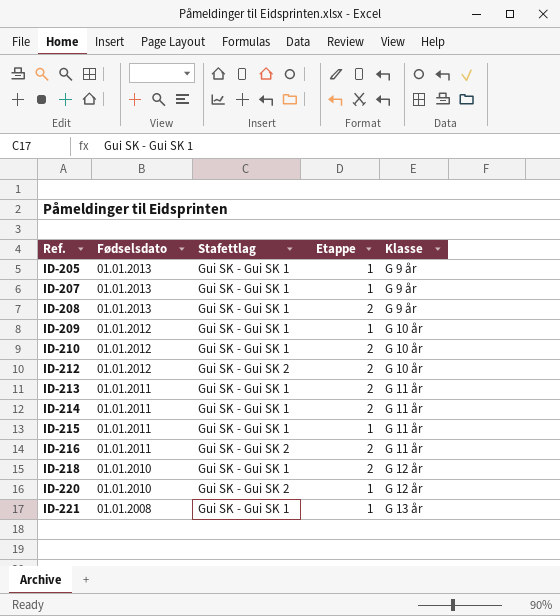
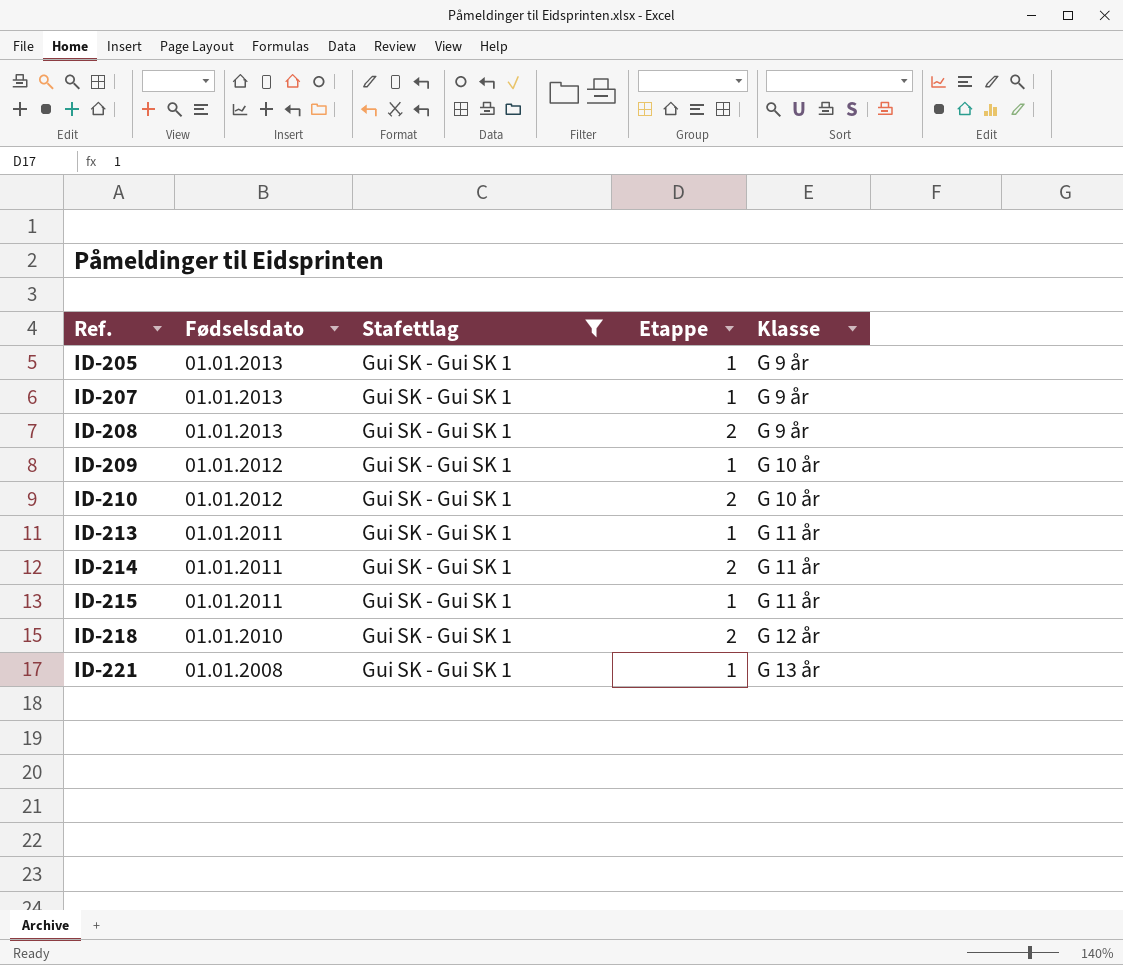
filter: none -> Stafettlag = Gui SK - Gui SK 1
ID-213 | Etappe: 2 -> 1

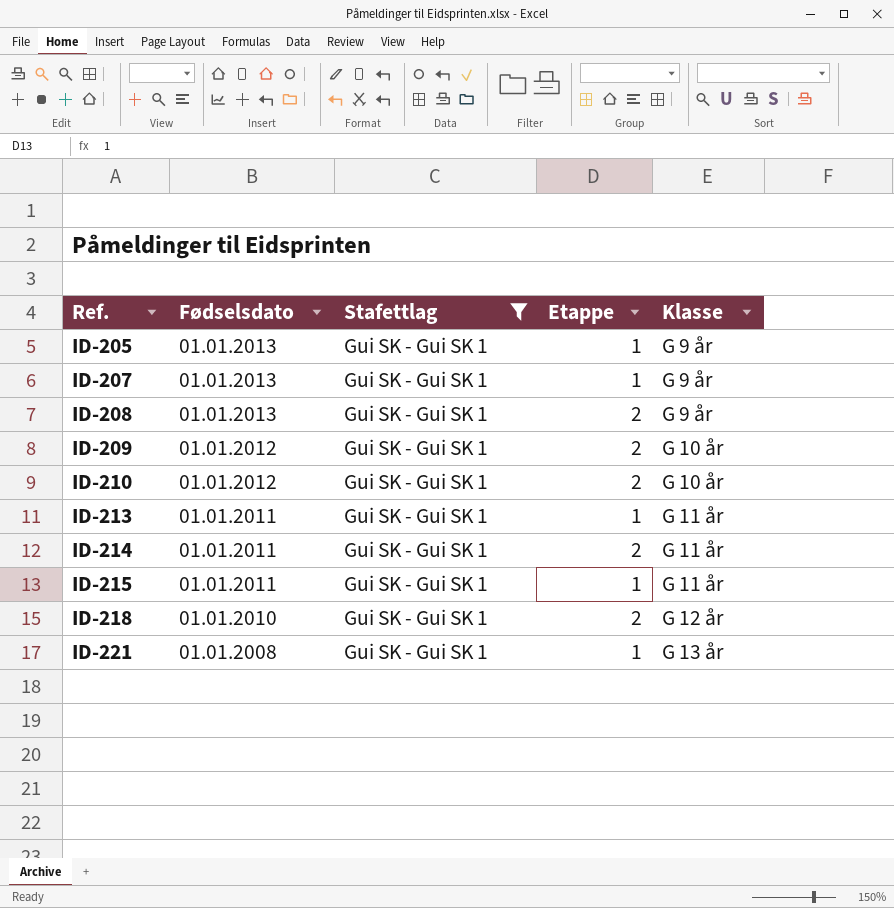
ID-209 | Etappe: 1 -> 2

